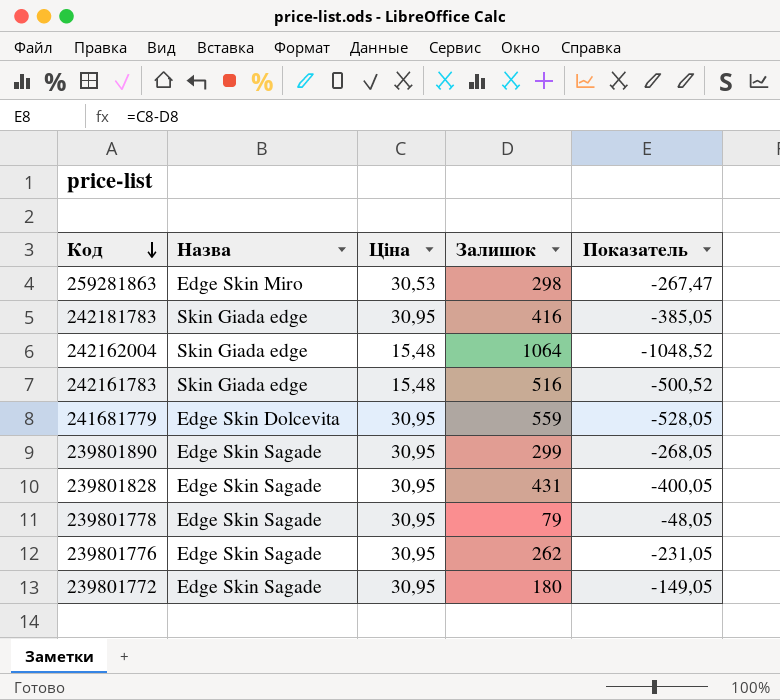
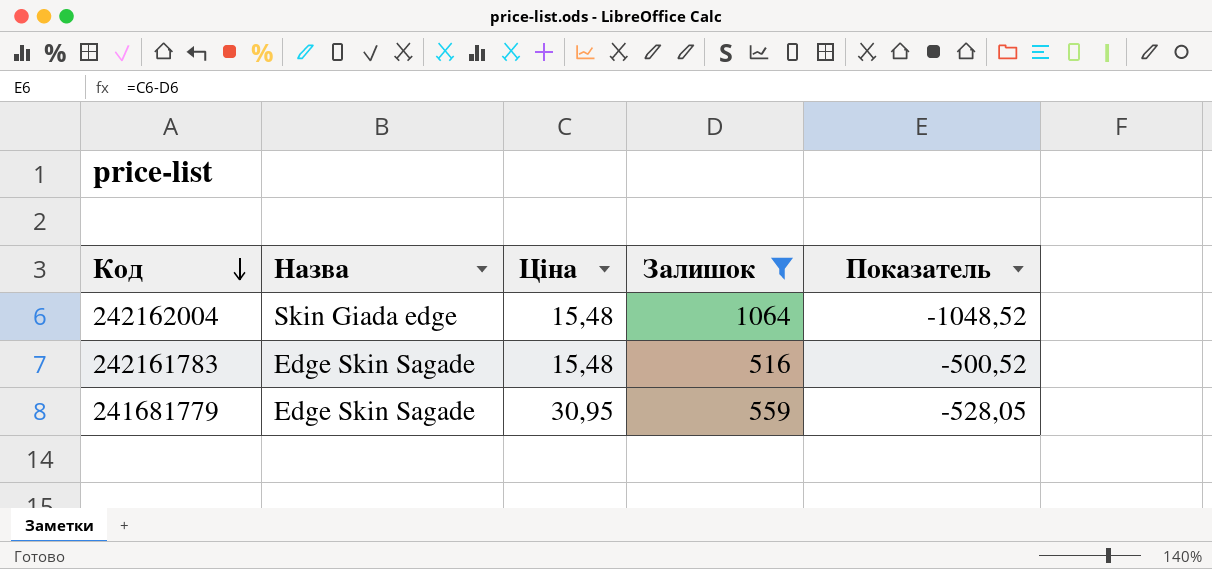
filter: none -> Залишок >= 516
242161783 | Назва: Skin Giada edge -> Edge Skin Sagade
241681779 | Назва: Edge Skin Dolcevita -> Edge Skin Sagade

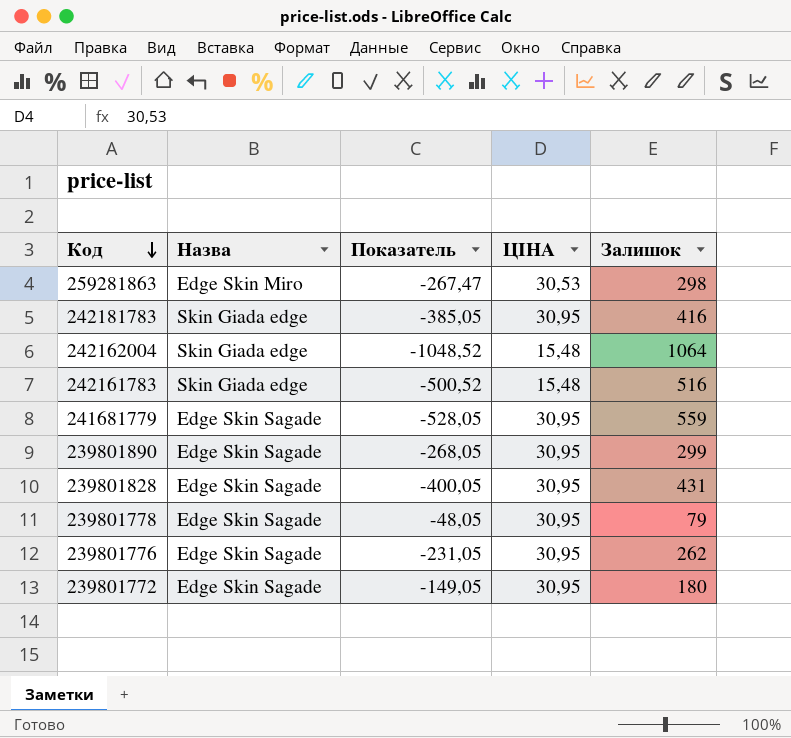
filter: Залишок >= 516 -> none
column Показатель | position: 5 -> 3
column name: Ціна -> ЦІНА
242161783 | Назва: Edge Skin Sagade -> Skin Giada edge

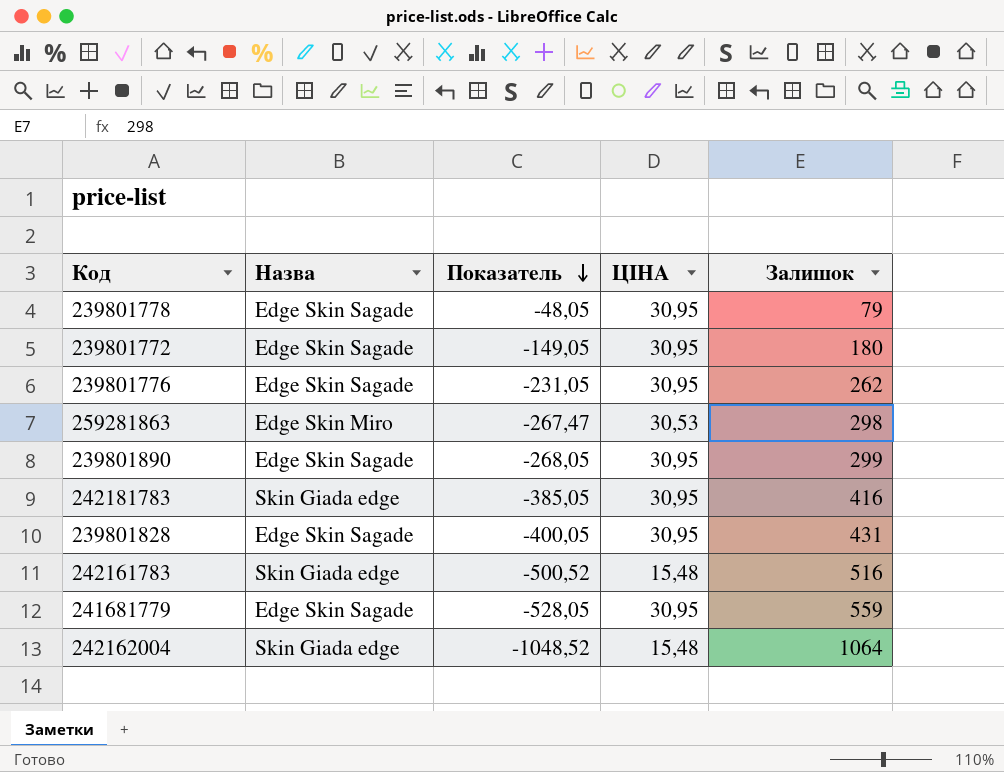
row order: Код descending -> Показатель descending

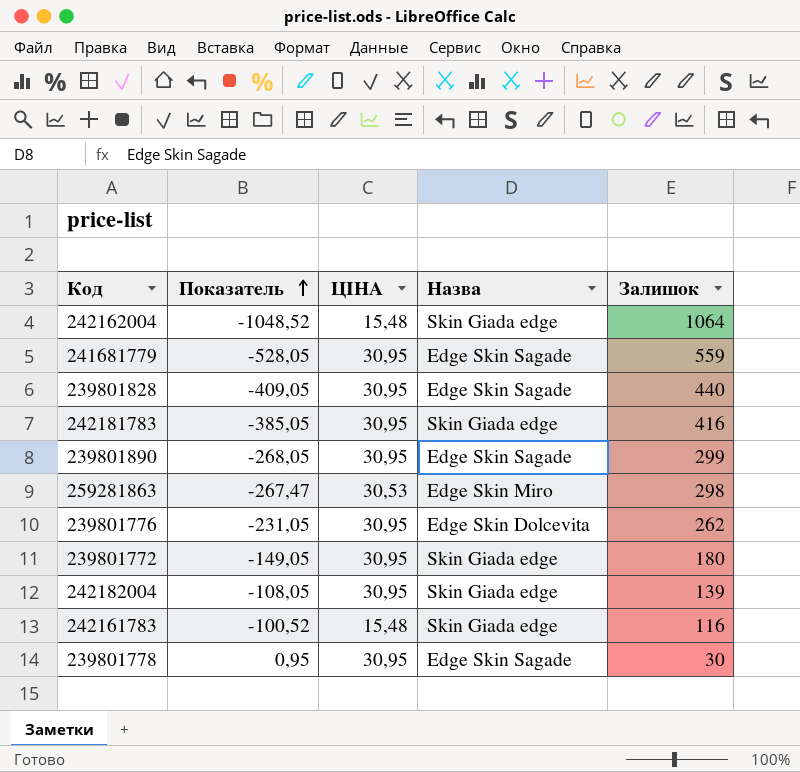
row order: Показатель descending -> Показатель ascending
column Назва | position: 2 -> 4
239801828 | Показатель: -400,05 -> -409,05
239801828 | Залишок: 431 -> 440
239801776 | Назва: Edge Skin Sagade -> Edge Skin Dolcevita
239801772 | Назва: Edge Skin Sagade -> Skin Giada edge
row 242182004: none -> -108,05 | 30,95 | Skin Giada edge | 139
242161783 | Показатель: -500,52 -> -100,52
242161783 | Залишок: 516 -> 116
239801778 | Показатель: -48,05 -> 0,95
239801778 | Залишок: 79 -> 30

